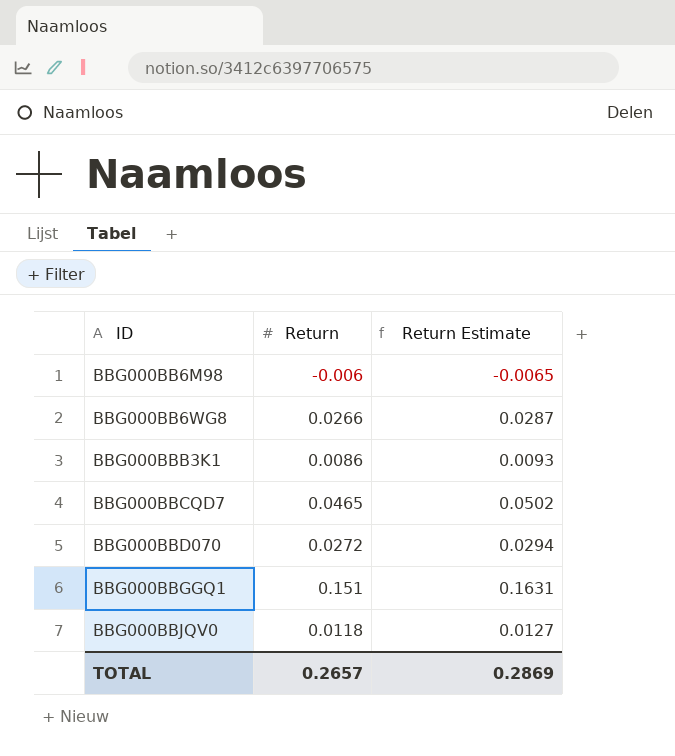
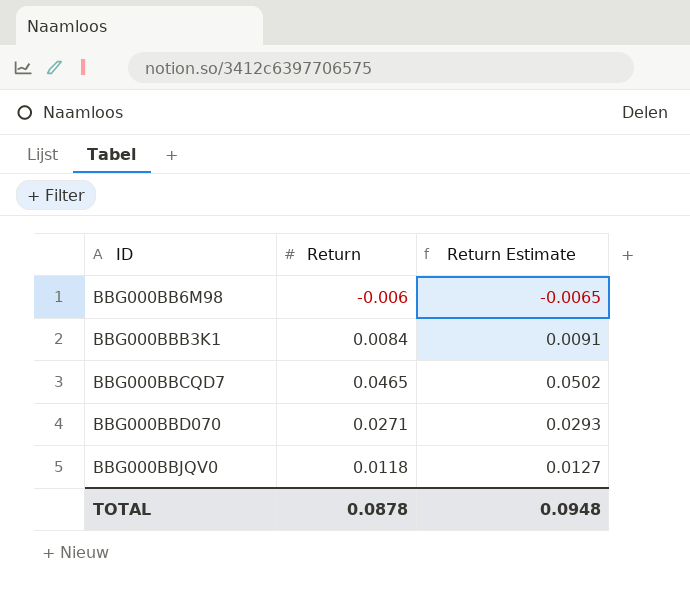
row BBG000BB6WG8: 0.0266 | 0.0287 -> none
row BBG000BBGGQ1: 0.151 | 0.1631 -> none
BBG000BBB3K1 | Return: 0.0086 -> 0.0084
BBG000BBB3K1 | Return Estimate: 0.0093 -> 0.0091
BBG000BBD070 | Return: 0.0272 -> 0.0271
BBG000BBD070 | Return Estimate: 0.0294 -> 0.0293
TOTAL | Return: 0.2657 -> 0.0878
TOTAL | Return Estimate: 0.2869 -> 0.0948

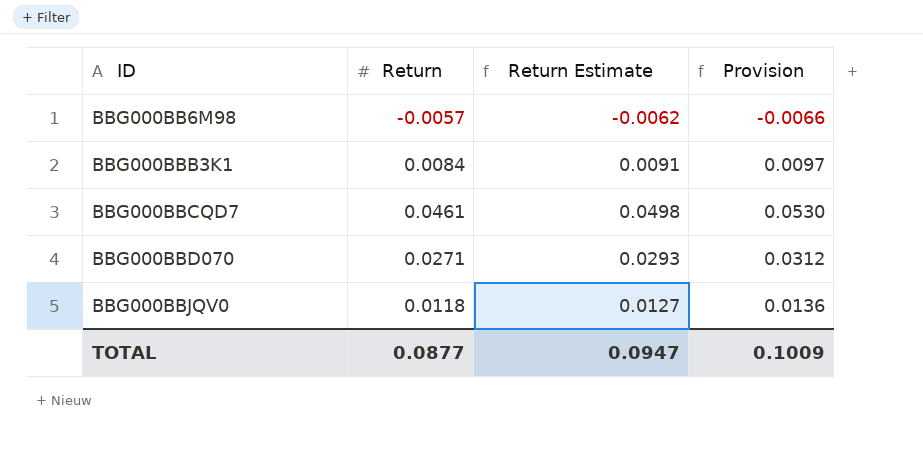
column Provision | formula: none -> [Return] * 1.15
BBG000BB6M98 | Return: -0.006 -> -0.0057
BBG000BB6M98 | Return Estimate: -0.0065 -> -0.0062
BBG000BBCQD7 | Return: 0.0465 -> 0.0461
BBG000BBCQD7 | Return Estimate: 0.0502 -> 0.0498
TOTAL | Return: 0.0878 -> 0.0877
TOTAL | Return Estimate: 0.0948 -> 0.0947

